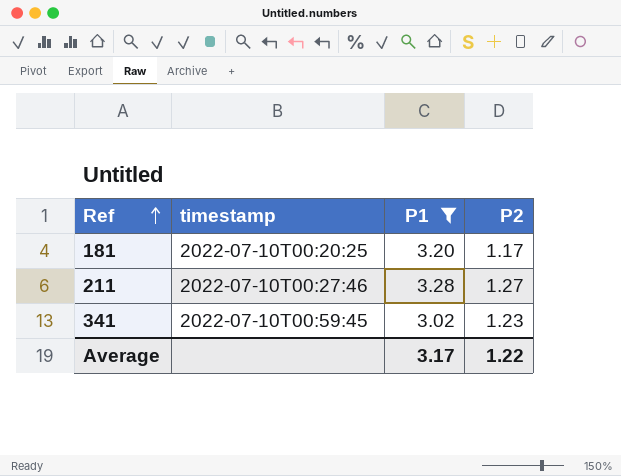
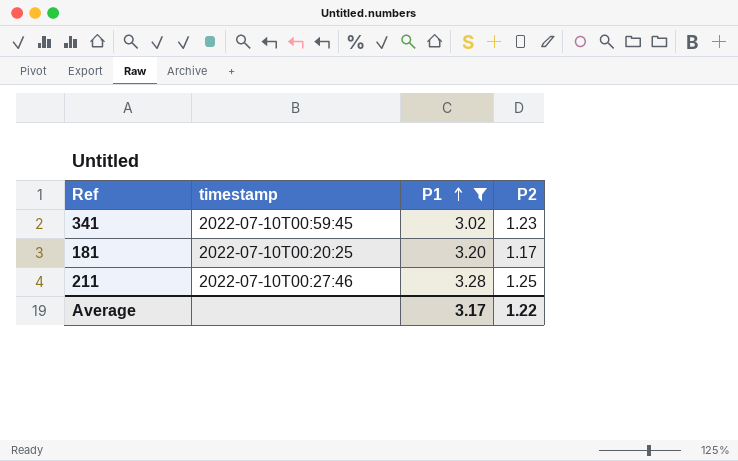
row order: Ref ascending -> P1 ascending
211 | P2: 1.27 -> 1.25

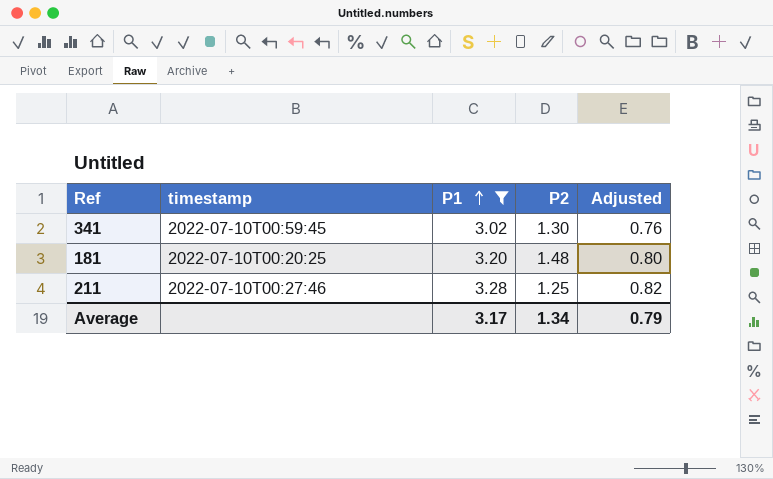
column Adjusted | formula: none -> [P1] * 0.25
341 | P2: 1.23 -> 1.30
181 | P2: 1.17 -> 1.48
Average | P2: 1.22 -> 1.34

